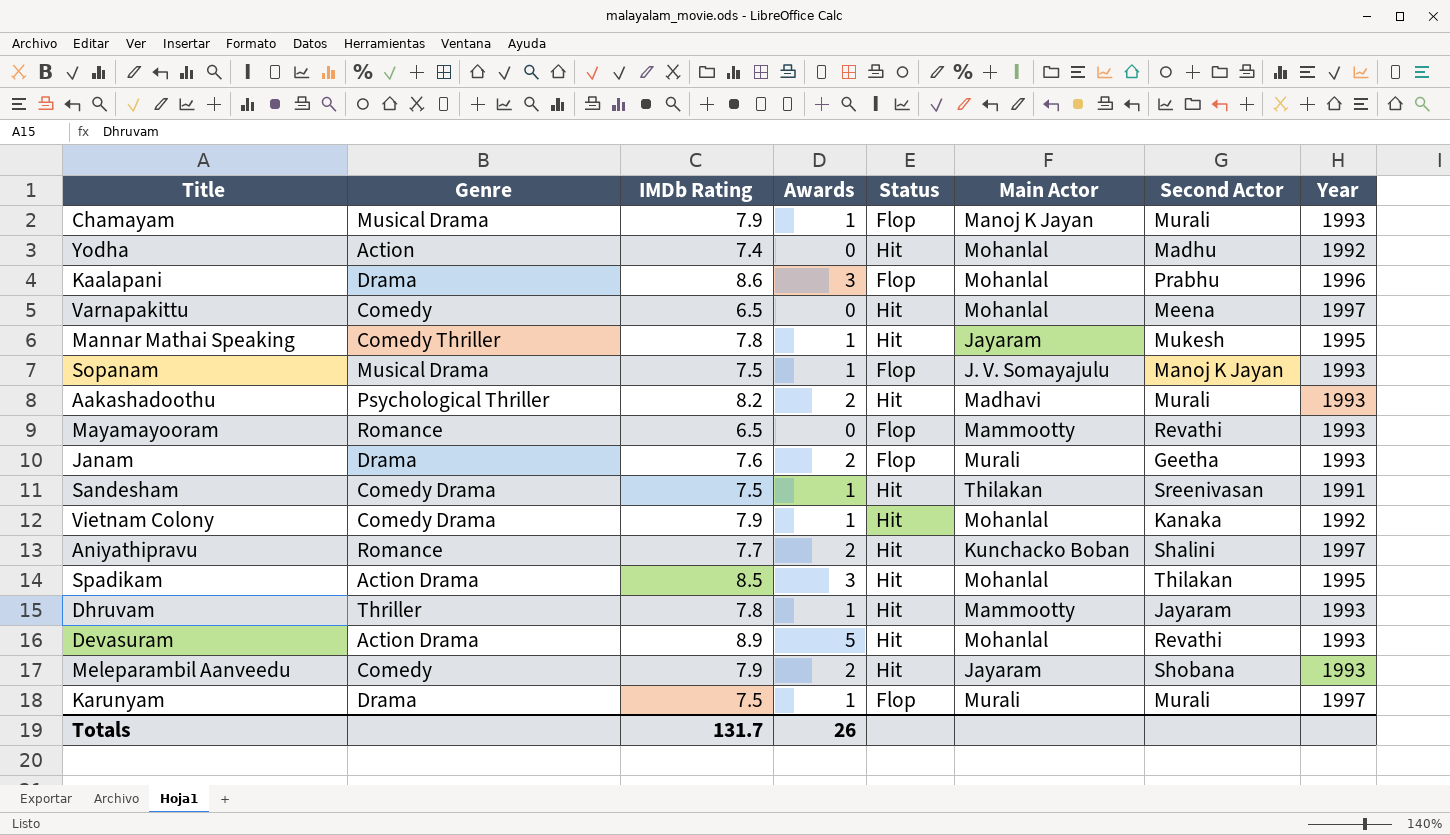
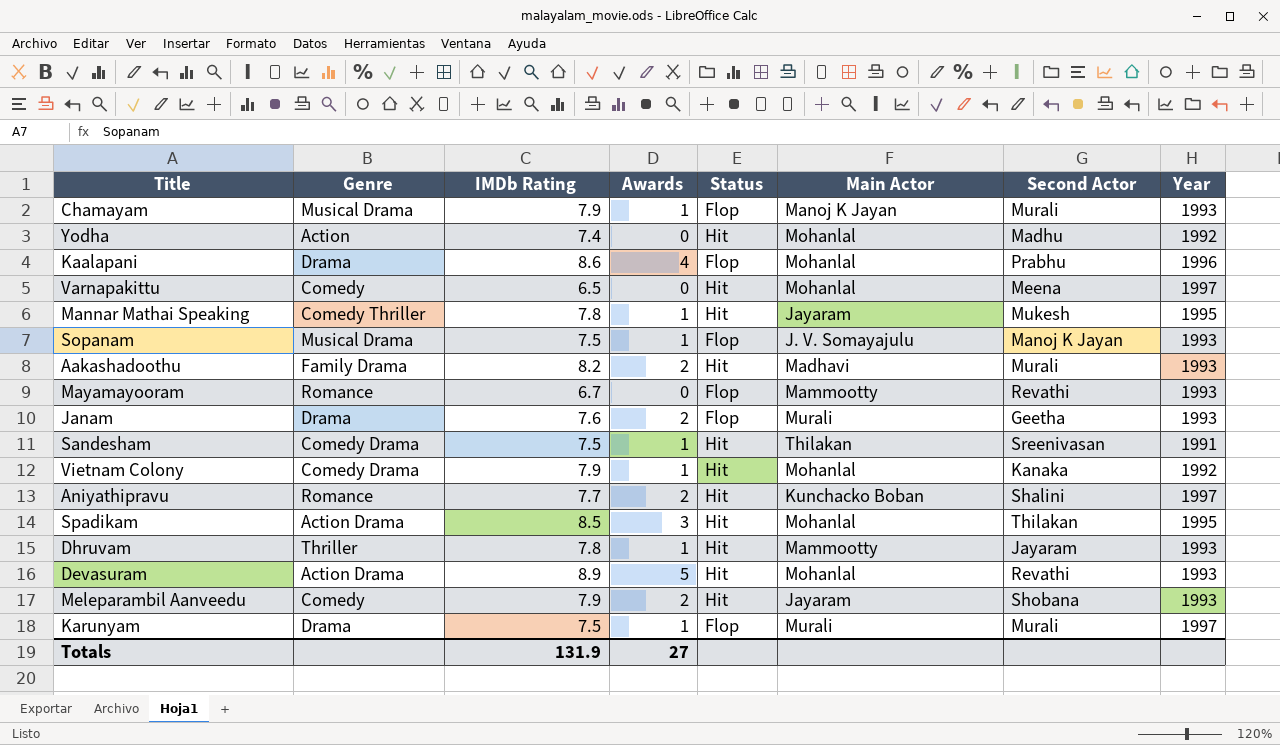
Kaalapani | Awards: 3 -> 4
Aakashadoothu | Genre: Psychological Thriller -> Family Drama
Mayamayooram | IMDb Rating: 6.5 -> 6.7
Totals | IMDb Rating: 131.7 -> 131.9
Totals | Awards: 26 -> 27

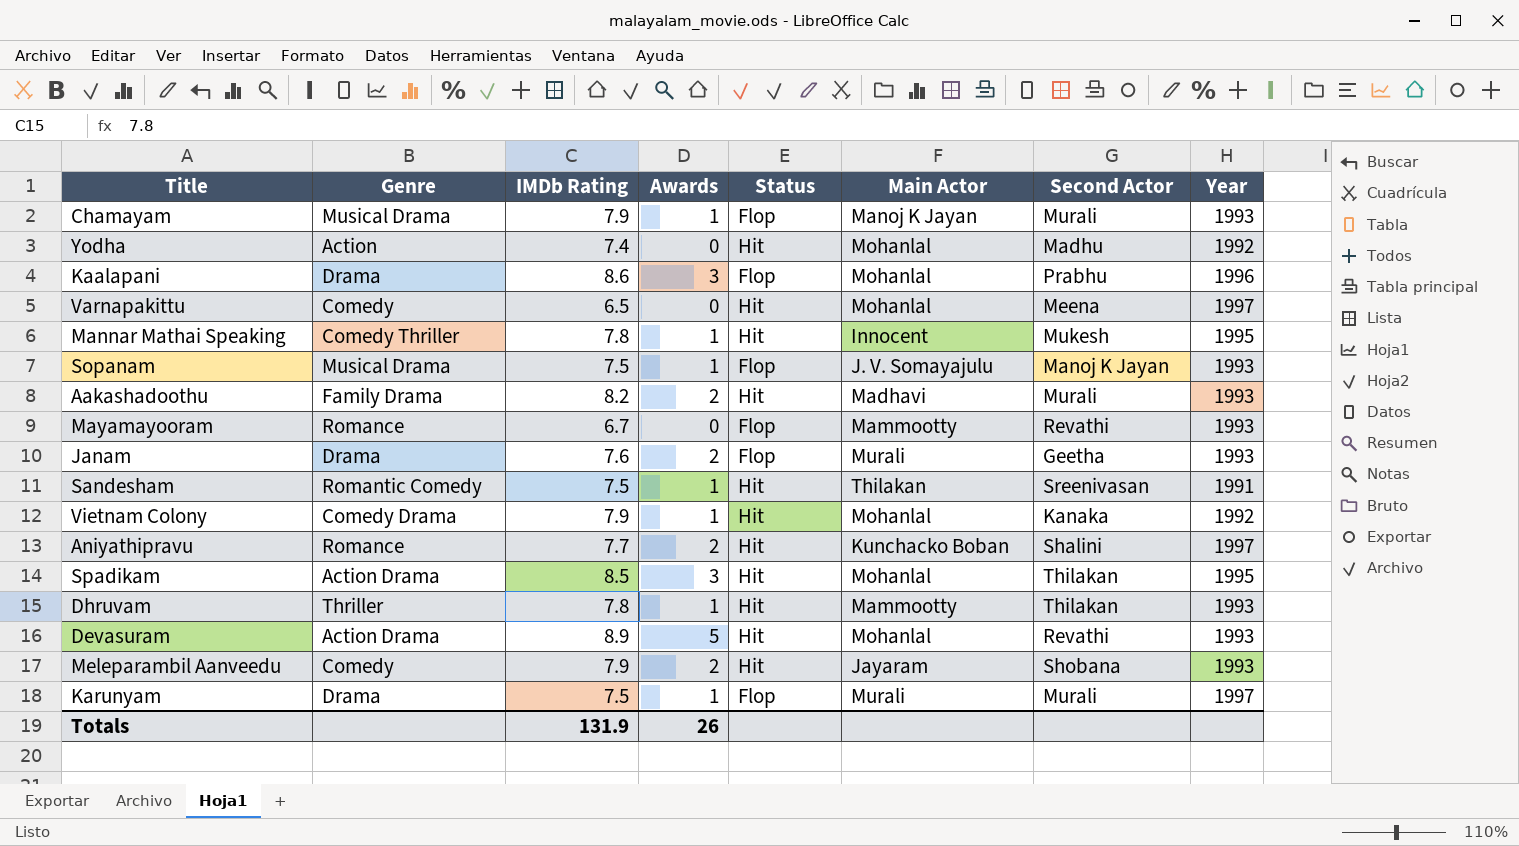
Kaalapani | Awards: 4 -> 3
Mannar Mathai Speaking | Main Actor: Jayaram -> Innocent
Sandesham | Genre: Comedy Drama -> Romantic Comedy
Dhruvam | Second Actor: Jayaram -> Thilakan
Totals | Awards: 27 -> 26

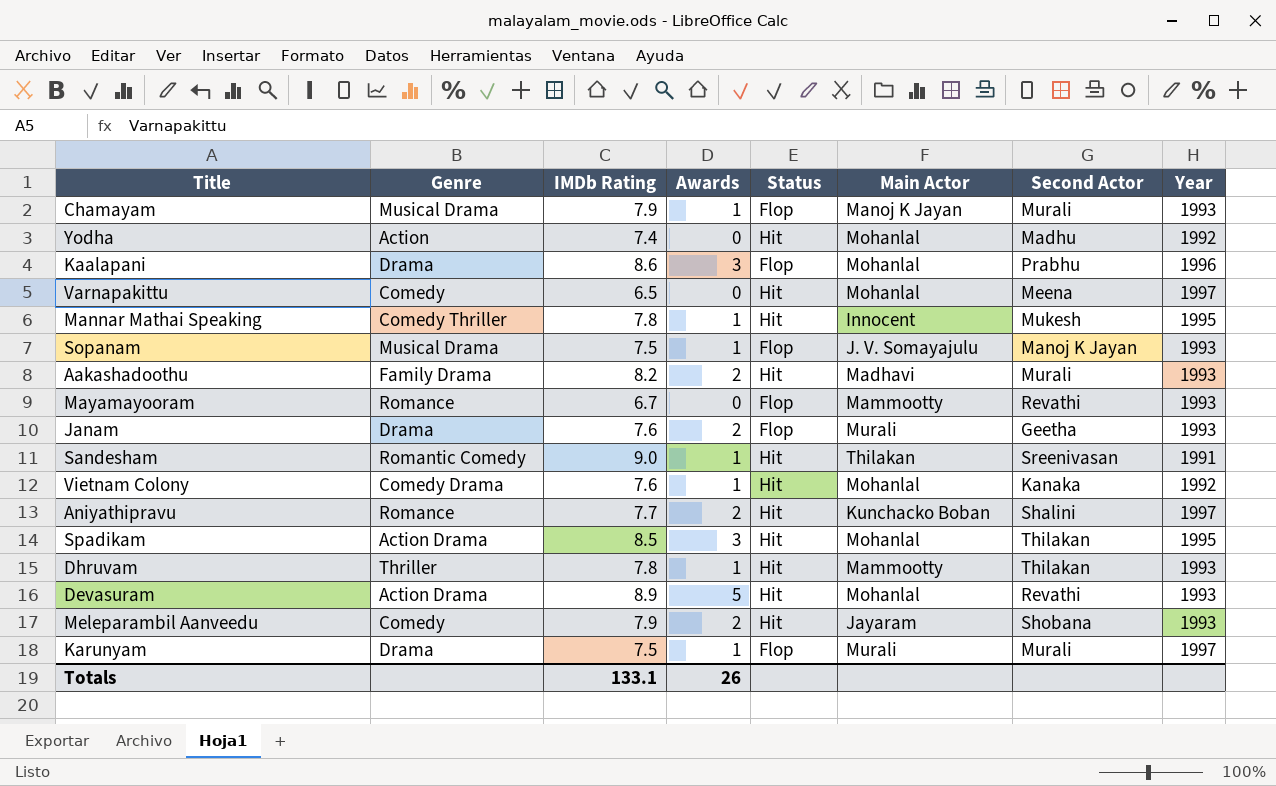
Sandesham | IMDb Rating: 7.5 -> 9.0
Vietnam Colony | IMDb Rating: 7.9 -> 7.6
Totals | IMDb Rating: 131.9 -> 133.1

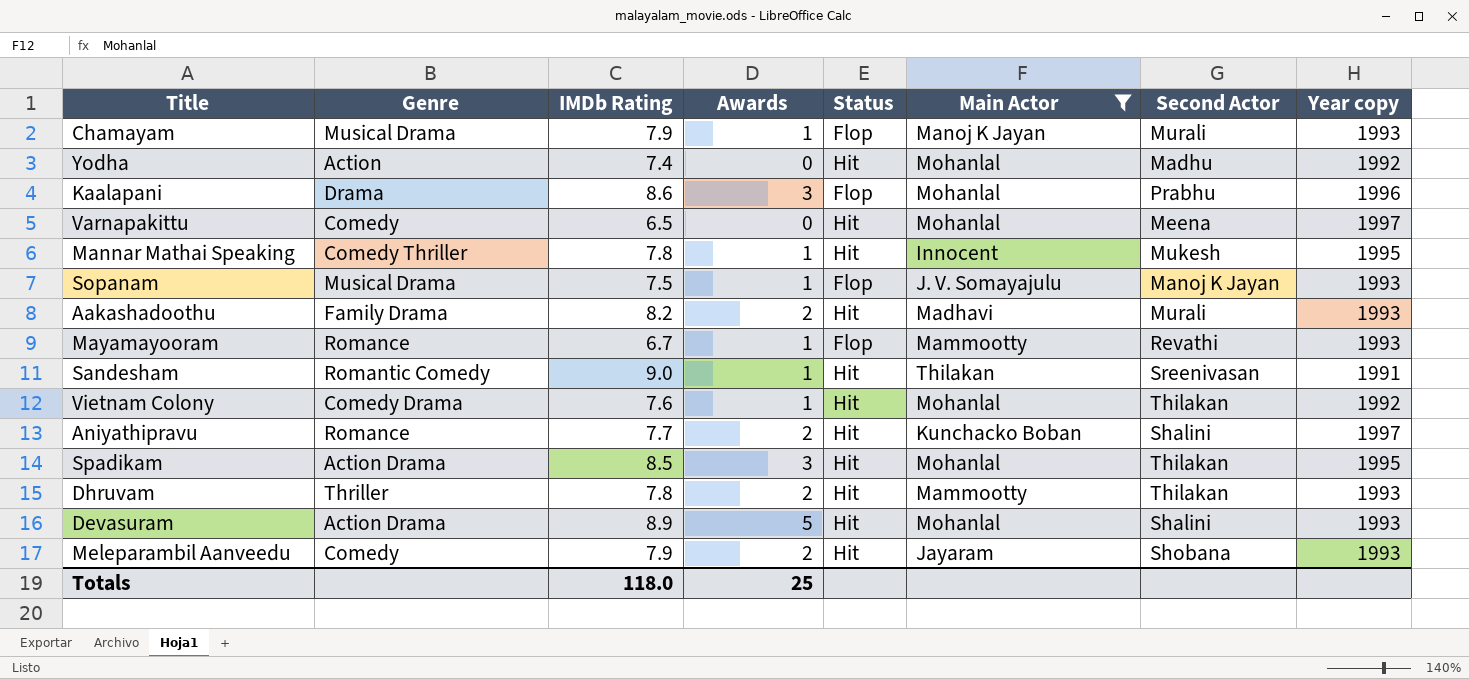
filter: none -> Main Actor != Murali
column name: Year -> Year copy
Mayamayooram | Awards: 0 -> 1
Vietnam Colony | Second Actor: Kanaka -> Thilakan
Dhruvam | Awards: 1 -> 2
Devasuram | Second Actor: Revathi -> Shalini
Totals | IMDb Rating: 133.1 -> 118.0
Totals | Awards: 26 -> 25

